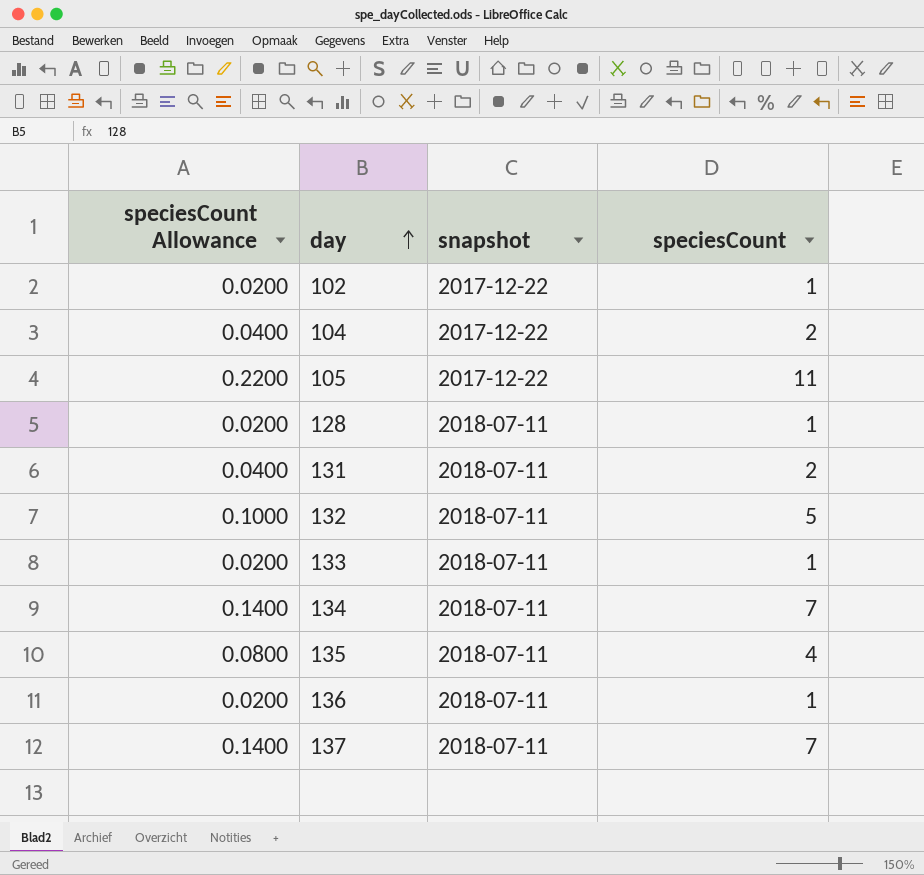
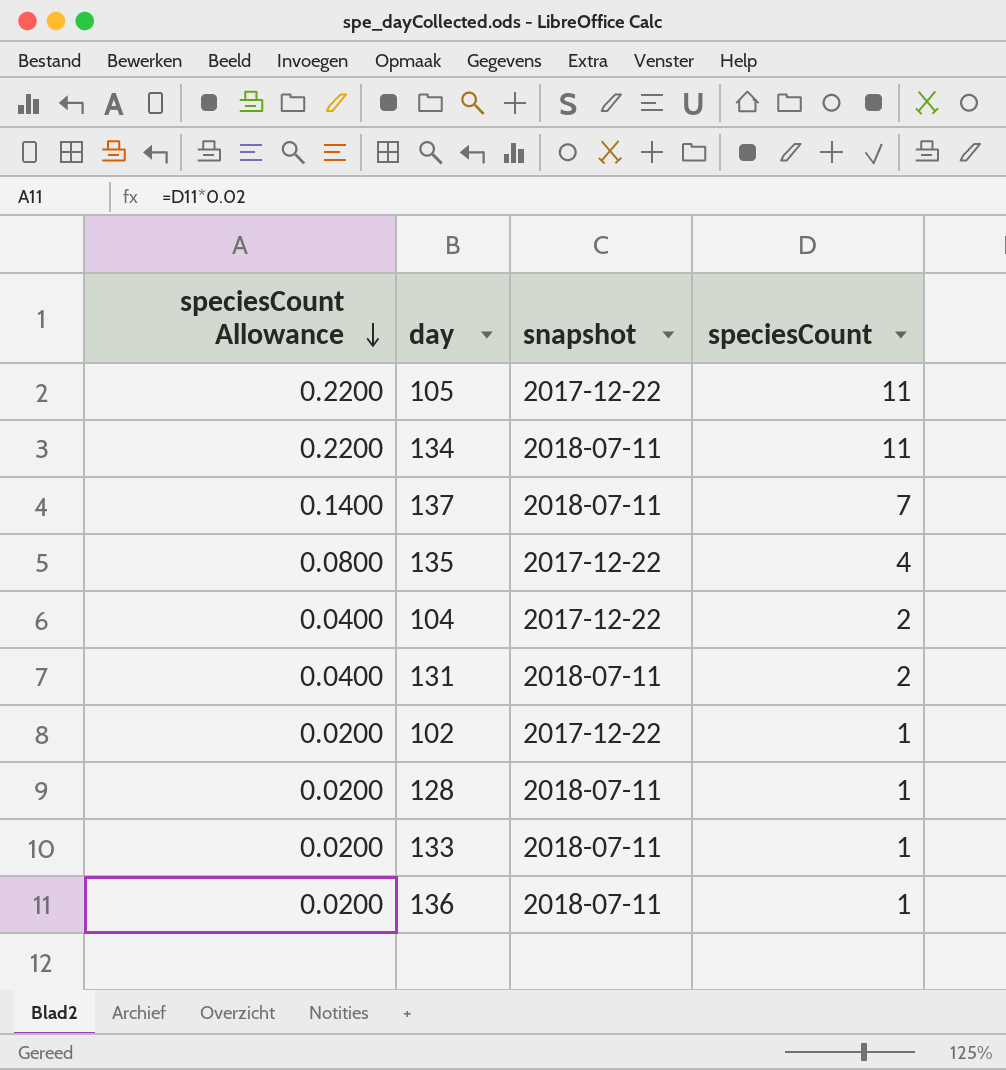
row order: day ascending -> speciesCount Allowance descending
row 132: 0.1000 | 2018-07-11 | 5 -> none
134 | speciesCount Allowance: 0.1400 -> 0.2200
134 | speciesCount: 7 -> 11
135 | snapshot: 2018-07-11 -> 2017-12-22

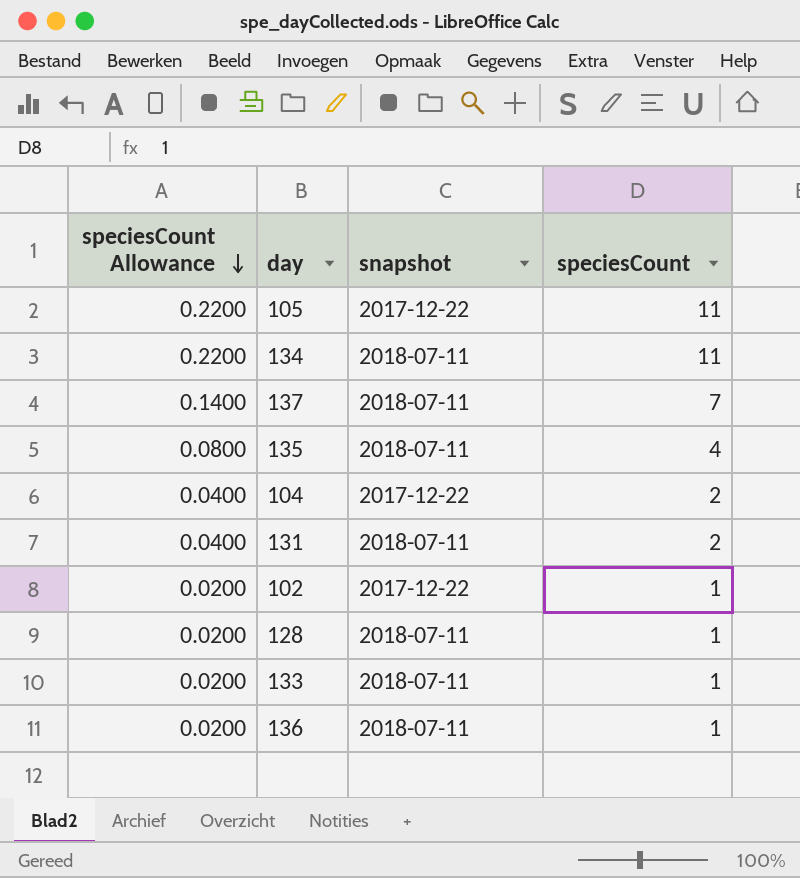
135 | snapshot: 2017-12-22 -> 2018-07-11

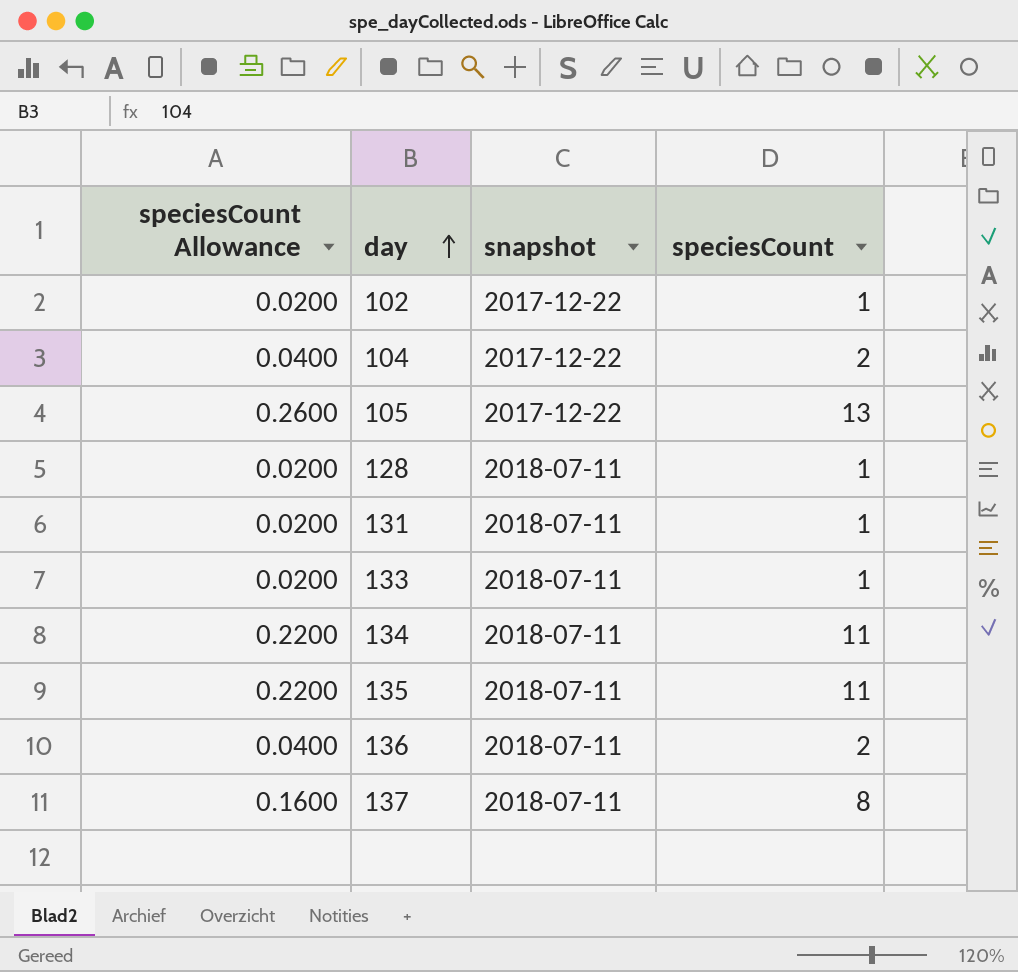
row order: speciesCount Allowance descending -> day ascending
105 | speciesCount Allowance: 0.2200 -> 0.2600
105 | speciesCount: 11 -> 13
131 | speciesCount Allowance: 0.0400 -> 0.0200
131 | speciesCount: 2 -> 1
135 | speciesCount Allowance: 0.0800 -> 0.2200
135 | speciesCount: 4 -> 11
136 | speciesCount Allowance: 0.0200 -> 0.0400
136 | speciesCount: 1 -> 2
137 | speciesCount Allowance: 0.1400 -> 0.1600
137 | speciesCount: 7 -> 8

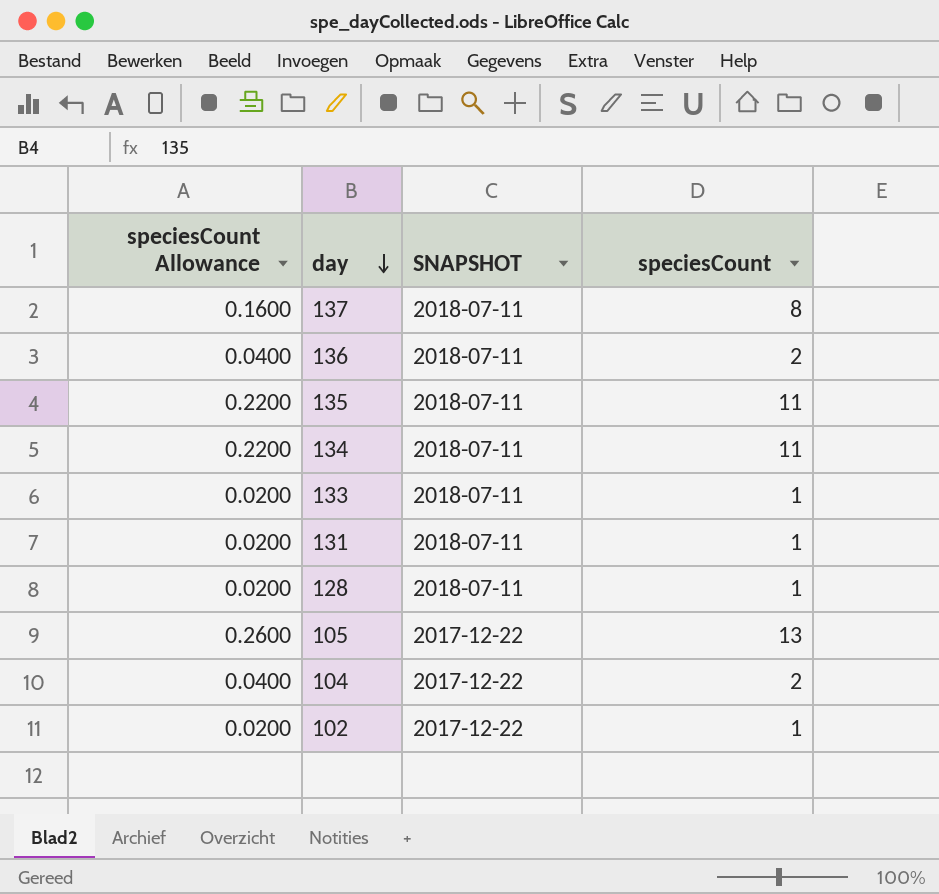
row order: day ascending -> day descending
column name: snapshot -> SNAPSHOT

